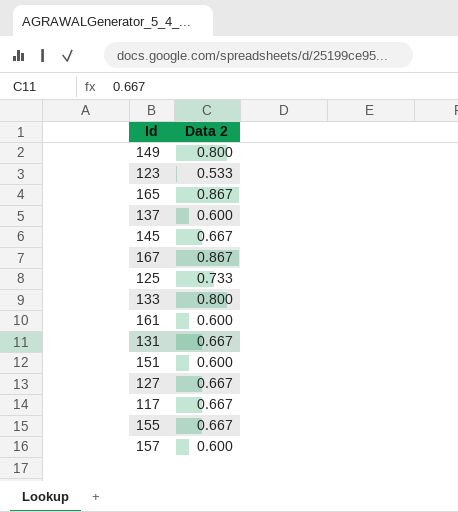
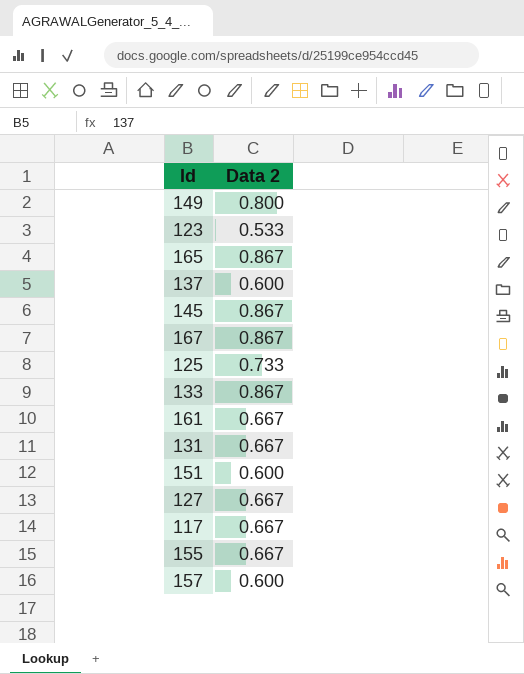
145 | Data 2: 0.667 -> 0.867
133 | Data 2: 0.800 -> 0.867
161 | Data 2: 0.600 -> 0.667

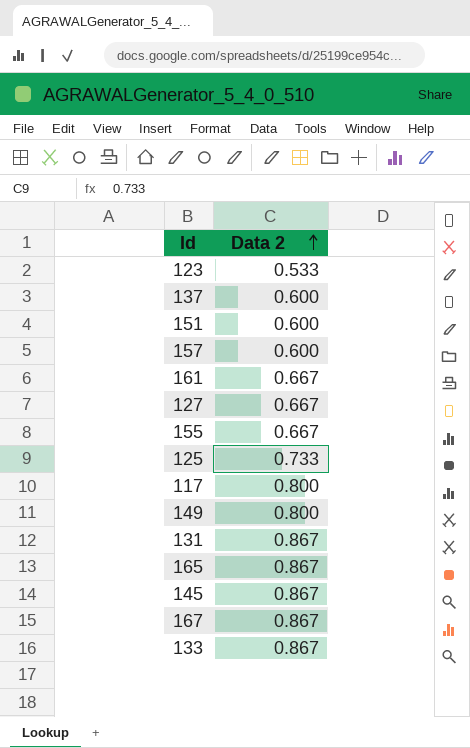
row order: none -> Data 2 ascending
117 | Data 2: 0.667 -> 0.800
131 | Data 2: 0.667 -> 0.867

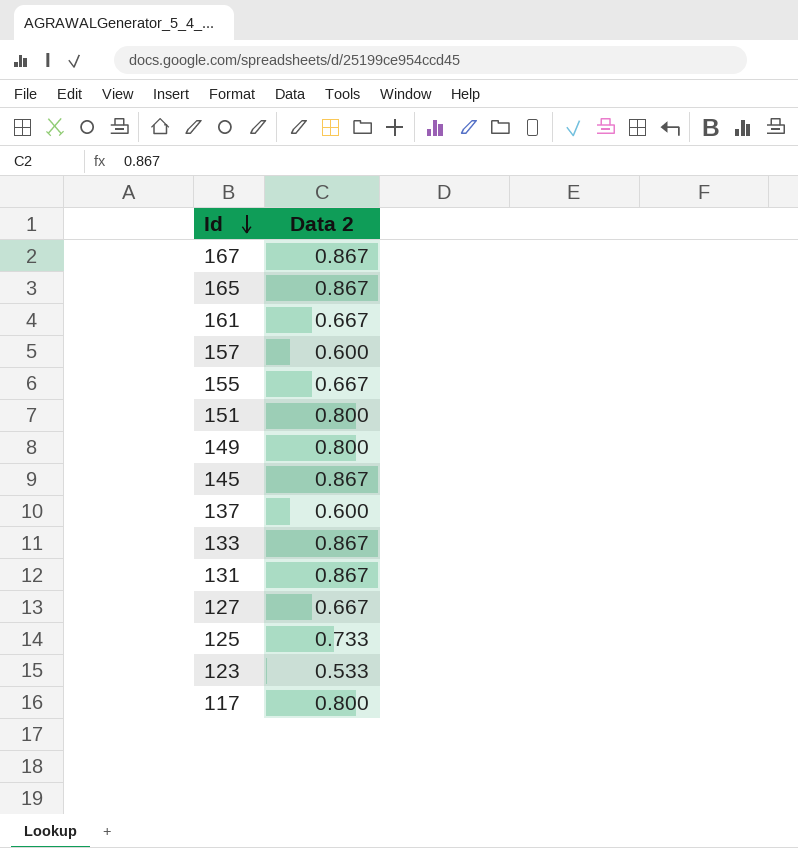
row order: Data 2 ascending -> Id descending
151 | Data 2: 0.600 -> 0.800

